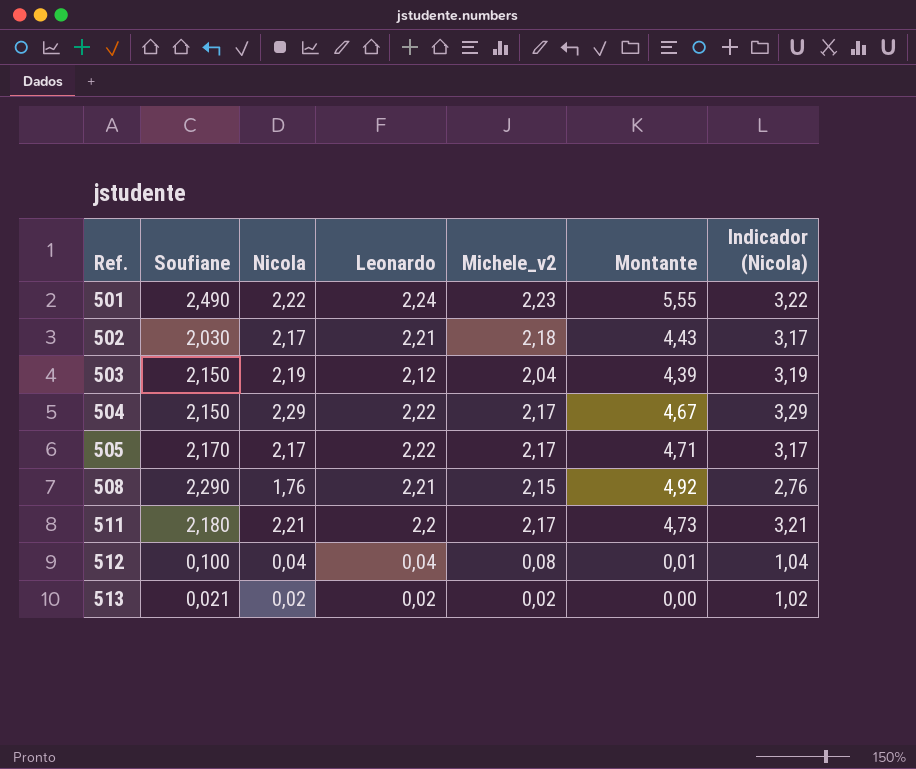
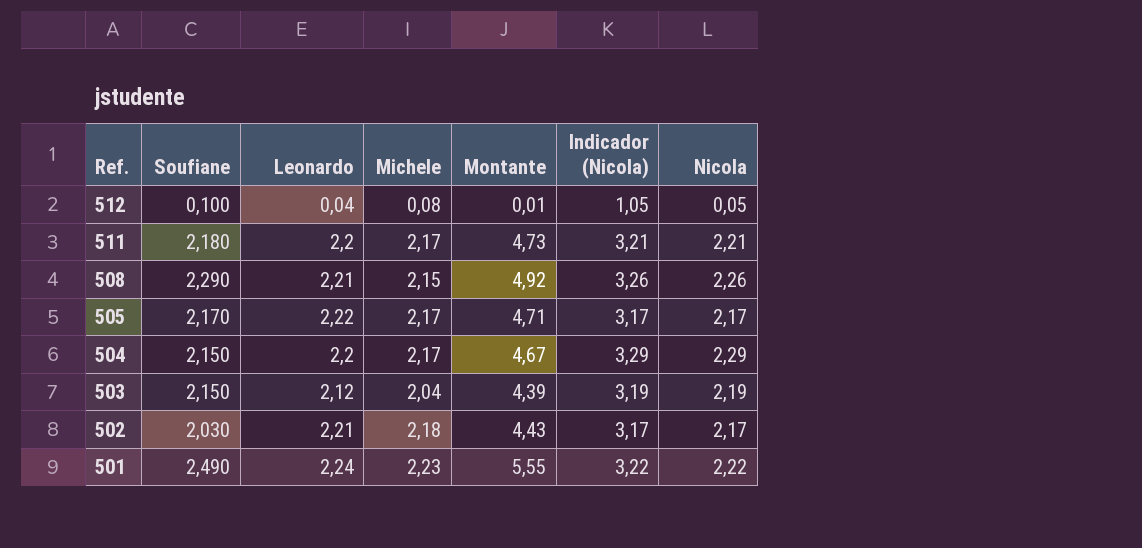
row order: Ref. ascending -> Ref. descending
column name: Michele_v2 -> Michele
column Nicola | position: 3 -> 7
row 513: 0,021 | 0,02 | 0,02 | 0,02 | 0,00 | 1,02 -> none
512 | Indicador (Nicola): 1,04 -> 1,05
512 | Nicola: 0,04 -> 0,05
508 | Indicador (Nicola): 2,76 -> 3,26
508 | Nicola: 1,76 -> 2,26
504 | Leonardo: 2,22 -> 2,2

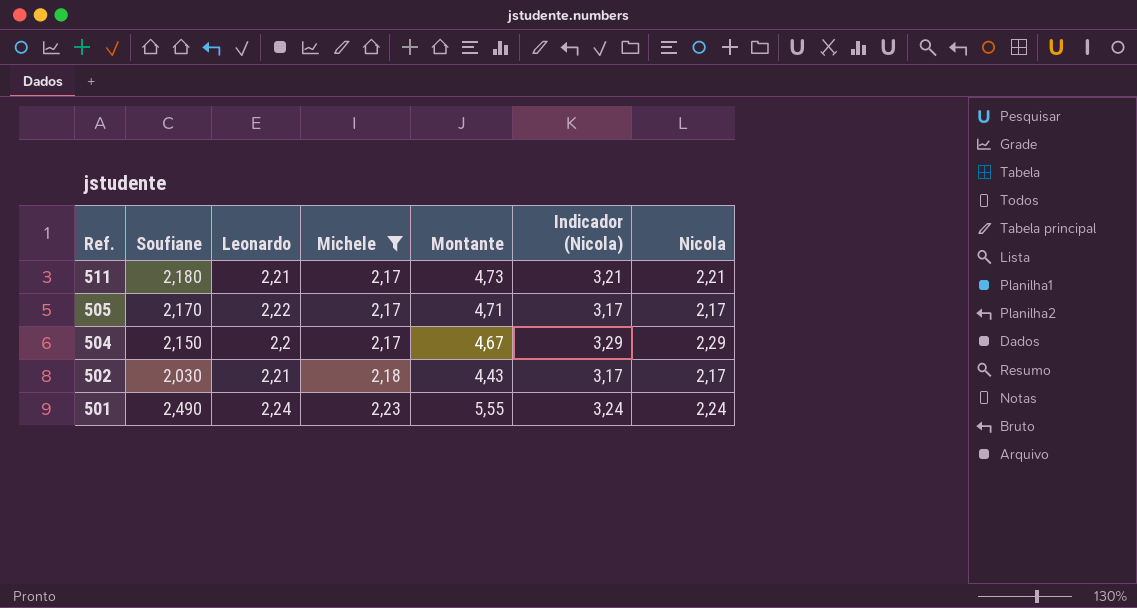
filter: none -> Michele >= 2,17
511 | Leonardo: 2,2 -> 2,21
501 | Indicador (Nicola): 3,22 -> 3,24
501 | Nicola: 2,22 -> 2,24

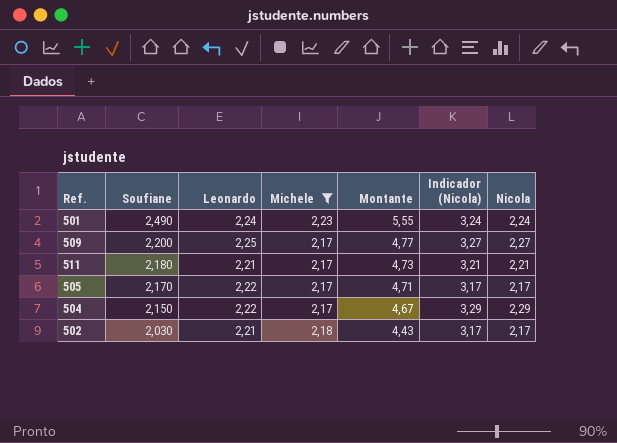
row order: Ref. descending -> Soufiane descending
row 509: none -> 2,200 | 2,25 | 2,17 | 4,77 | 3,27 | 2,27
504 | Leonardo: 2,2 -> 2,22

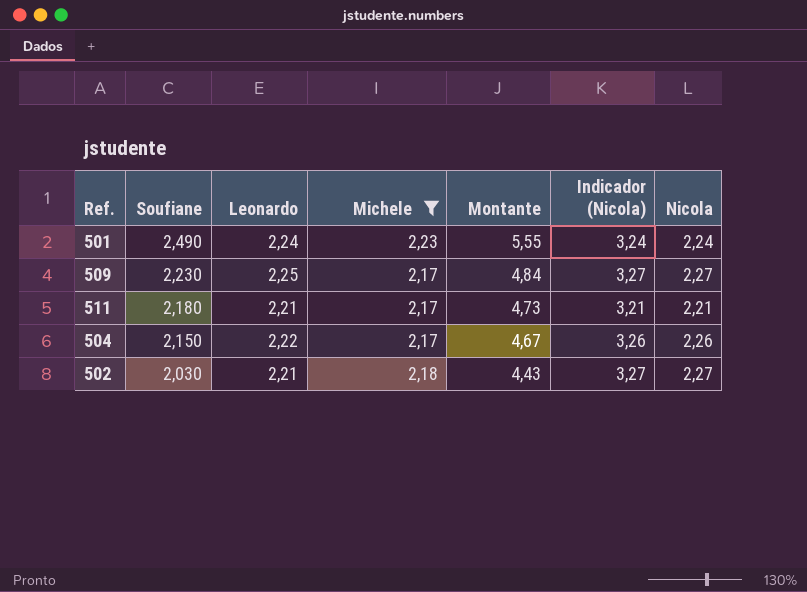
row 505: 2,170 | 2,22 | 2,17 | 4,71 | 3,17 | 2,17 -> none
509 | Soufiane: 2,200 -> 2,230
509 | Montante: 4,77 -> 4,84
504 | Indicador (Nicola): 3,29 -> 3,26
504 | Nicola: 2,29 -> 2,26
502 | Indicador (Nicola): 3,17 -> 3,27
502 | Nicola: 2,17 -> 2,27

